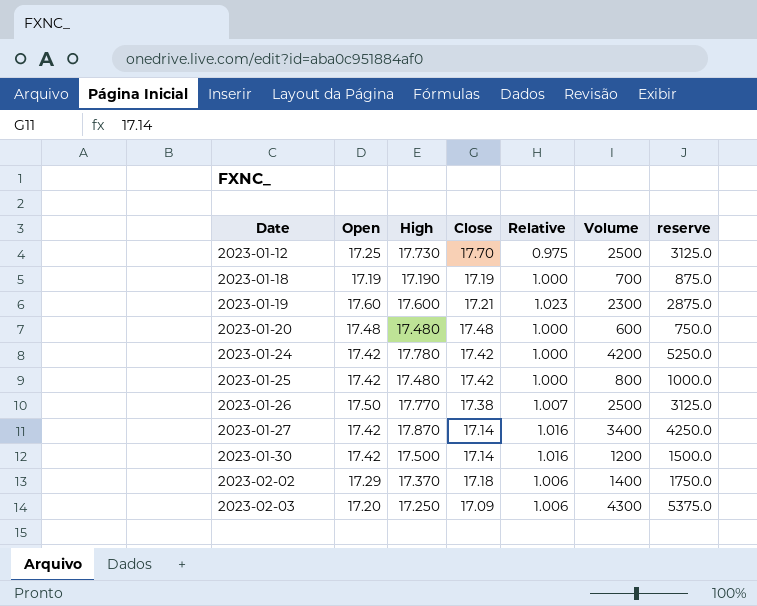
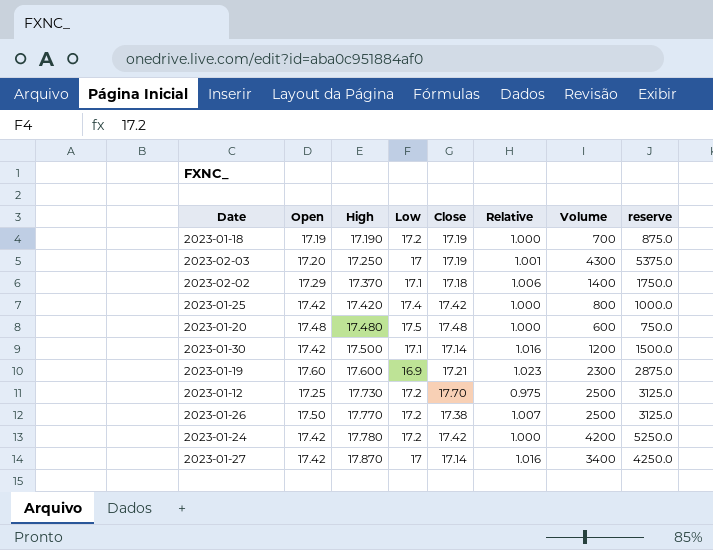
row order: Date ascending -> High ascending
column Low | position: none -> 4
2023-02-03 | Close: 17.09 -> 17.19
2023-02-03 | Relative: 1.006 -> 1.001
2023-01-25 | High: 17.480 -> 17.420

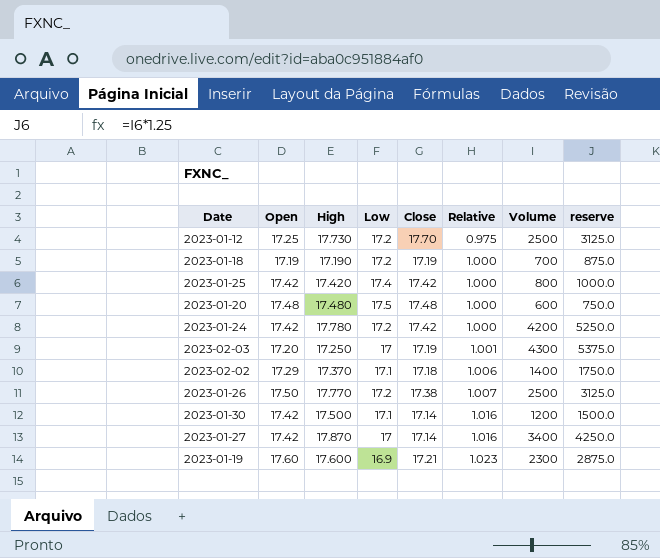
row order: High ascending -> Relative ascending

